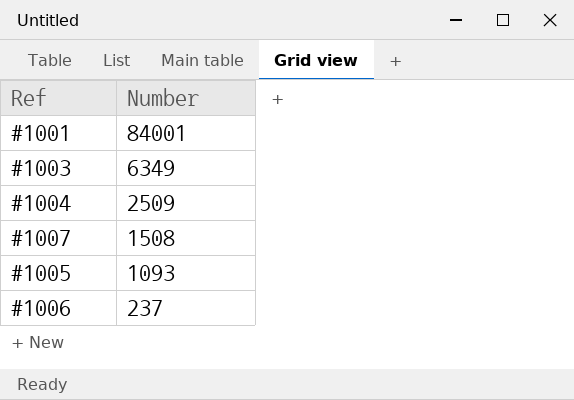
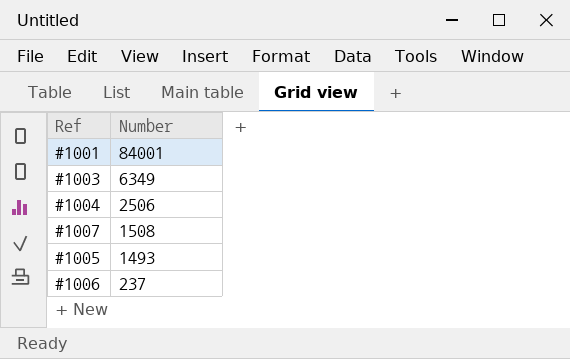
#1004 | Number: 2509 -> 2506
#1005 | Number: 1093 -> 1493

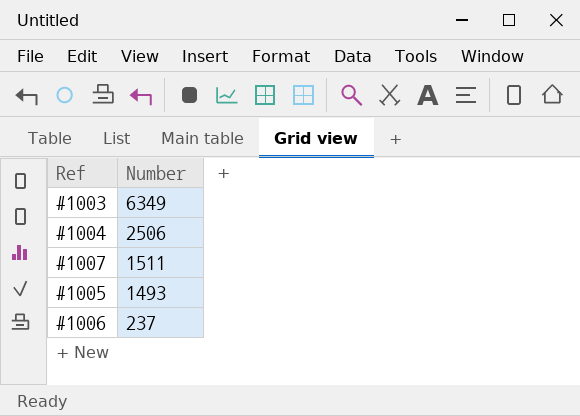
row #1001: 84001 -> none
#1007 | Number: 1508 -> 1511

